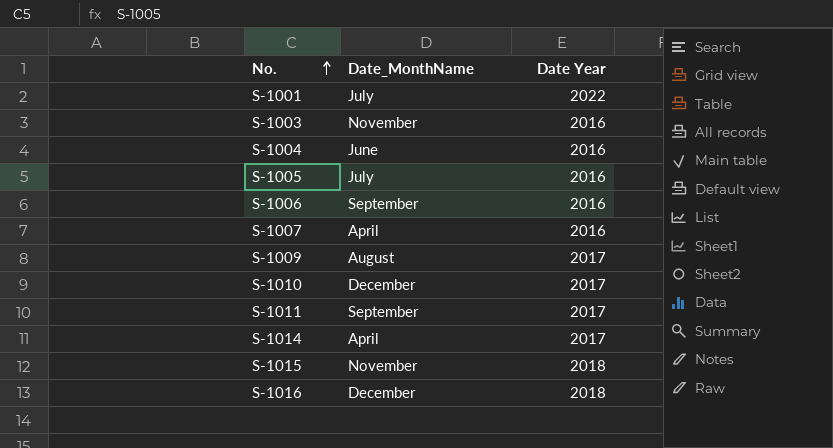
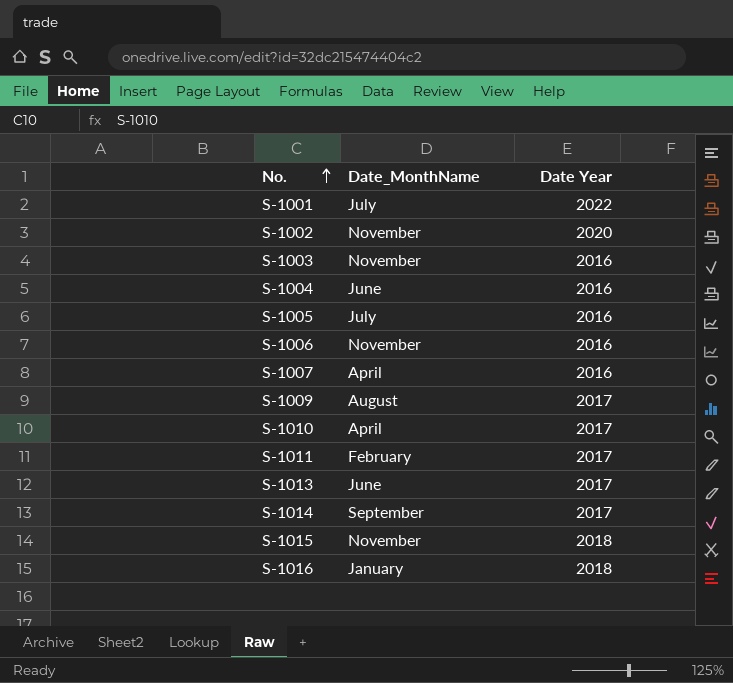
row S-1002: none -> November | 2020
S-1006 | Date_MonthName: September -> November
S-1010 | Date_MonthName: December -> April
S-1011 | Date_MonthName: September -> February
row S-1013: none -> June | 2017
S-1014 | Date_MonthName: April -> September
S-1016 | Date_MonthName: December -> January

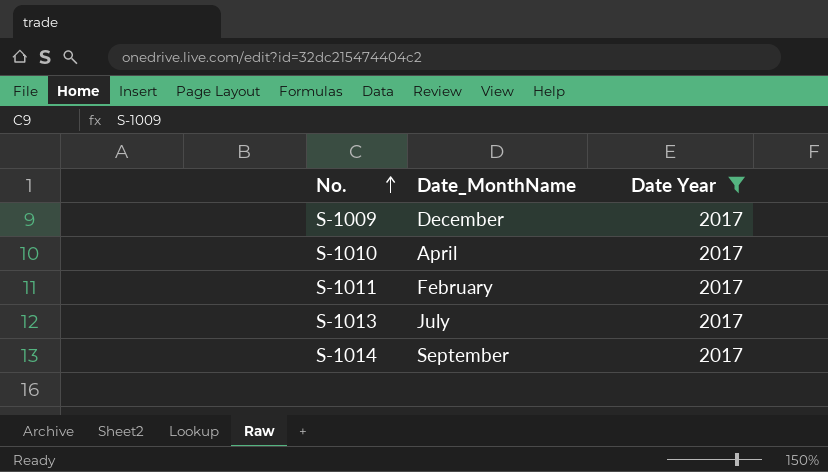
filter: none -> Date Year = 2017
S-1009 | Date_MonthName: August -> December
S-1013 | Date_MonthName: June -> July

